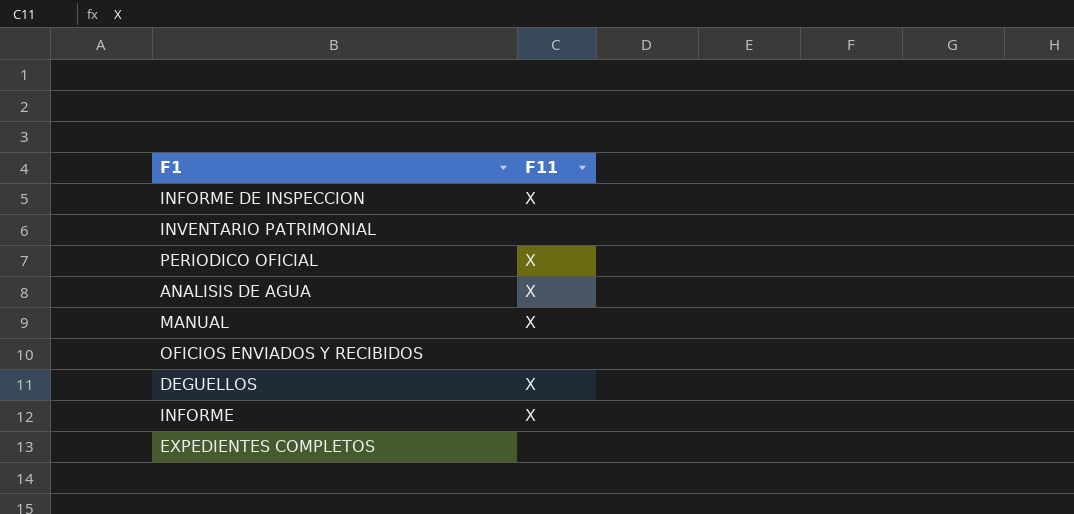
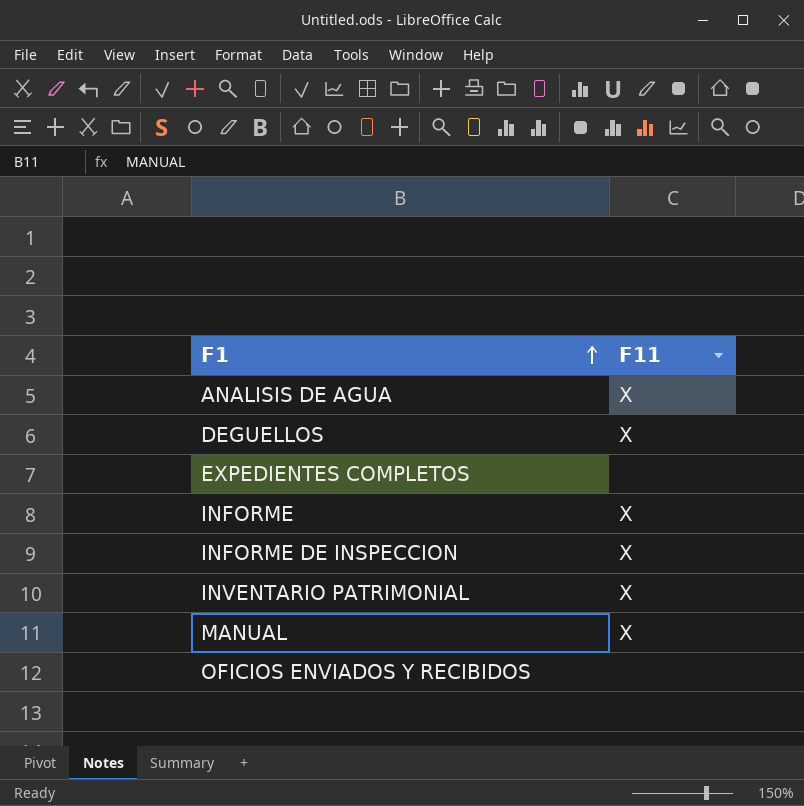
row order: none -> F1 ascending
row PERIODICO OFICIAL: X -> none
INVENTARIO PATRIMONIAL | F11: none -> X

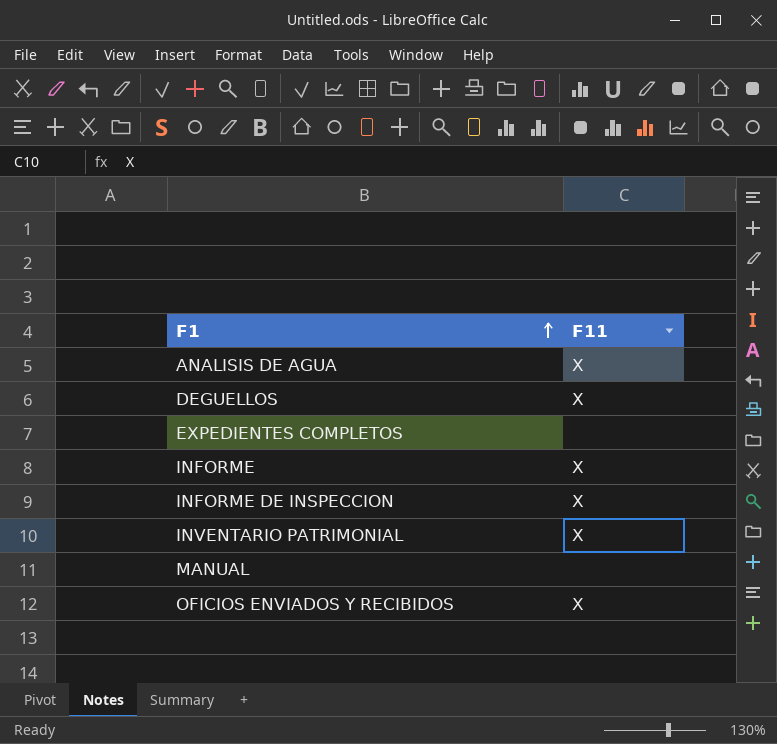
MANUAL | F11: X -> none
OFICIOS ENVIADOS Y RECIBIDOS | F11: none -> X

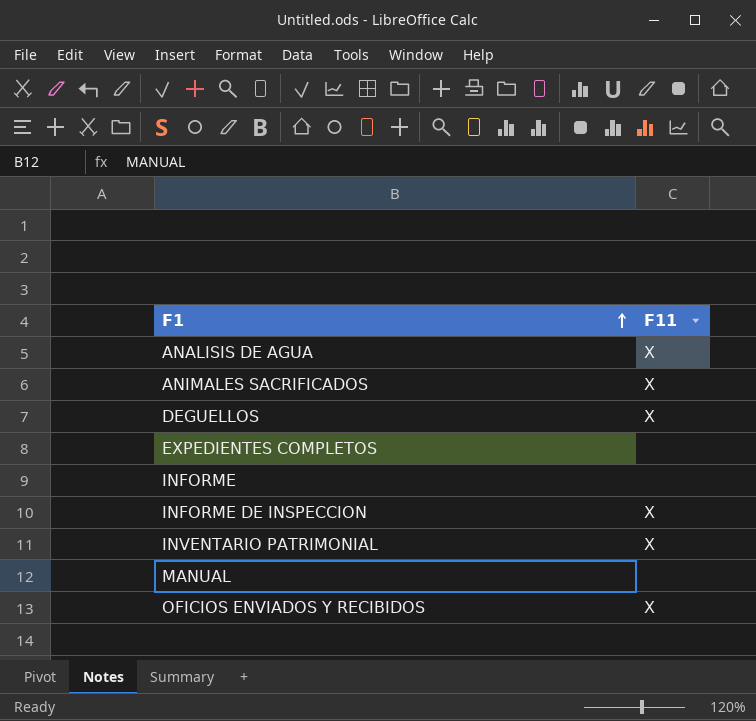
row ANIMALES SACRIFICADOS: none -> X
INFORME | F11: X -> none

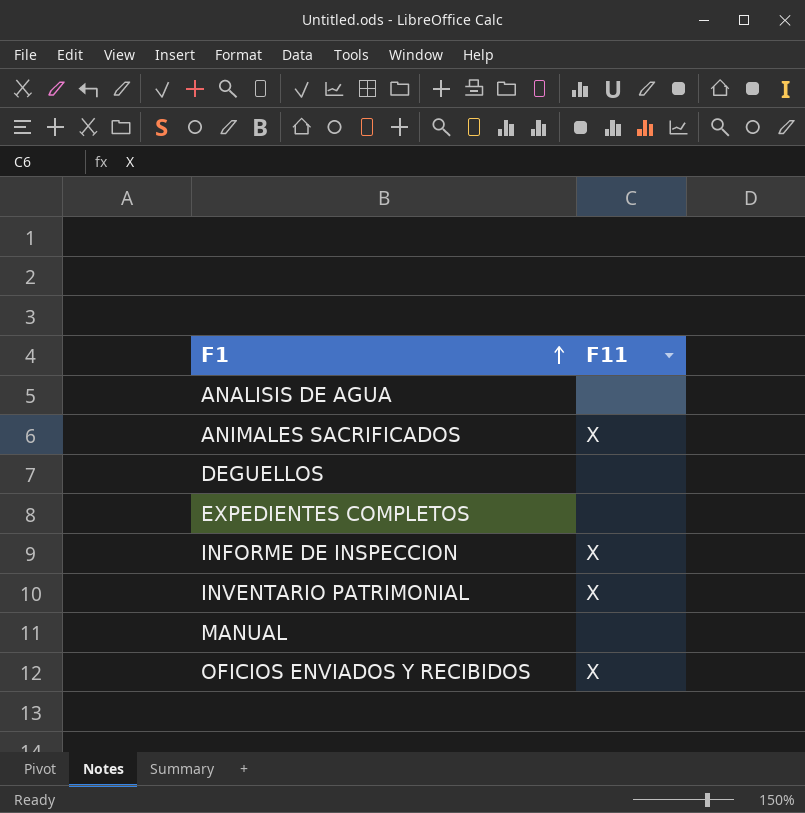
row INFORME: none -> none
ANALISIS DE AGUA | F11: X -> none
DEGUELLOS | F11: X -> none

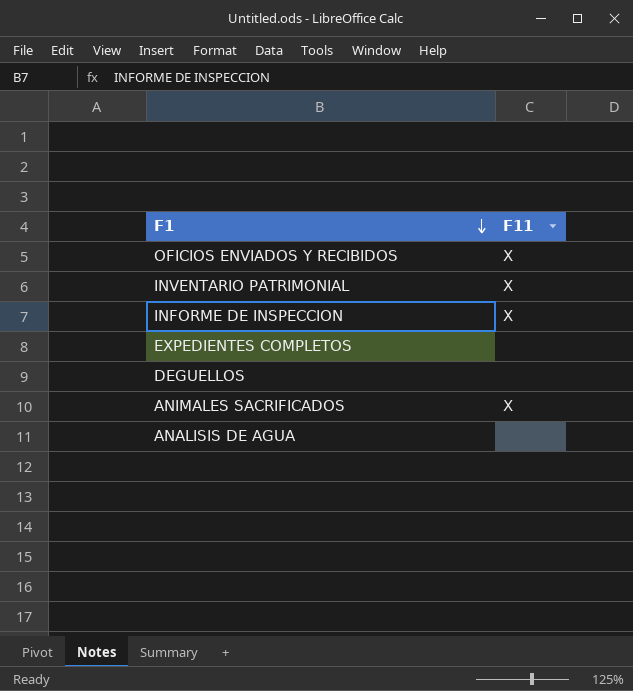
row order: F1 ascending -> F1 descending
row MANUAL: none -> none

